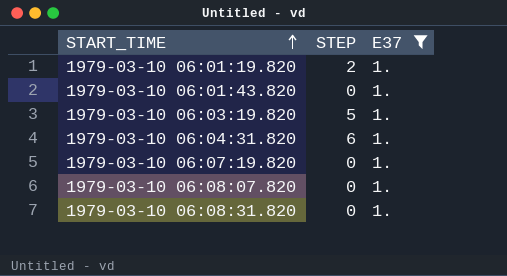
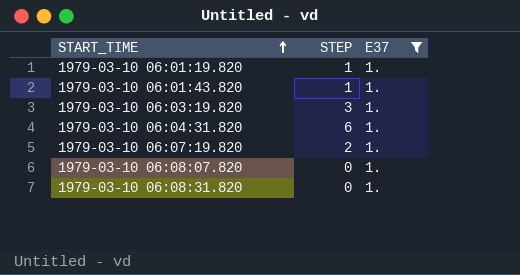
1979-03-10 06:01:19.820 | STEP: 2 -> 1
1979-03-10 06:01:43.820 | STEP: 0 -> 1
1979-03-10 06:03:19.820 | STEP: 5 -> 3
1979-03-10 06:07:19.820 | STEP: 0 -> 2

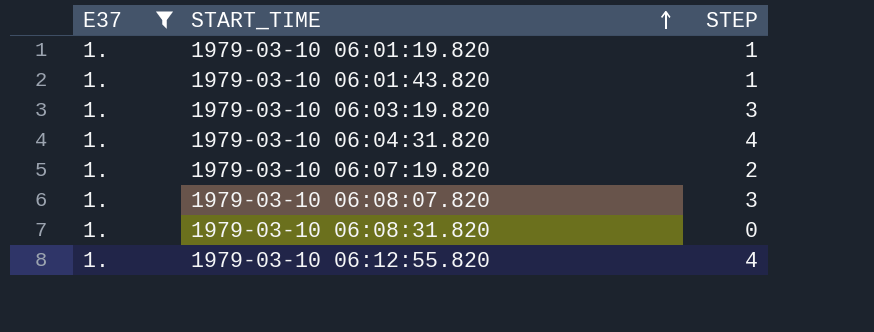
column E37 | position: 3 -> 1
1979-03-10 06:04:31.820 | STEP: 6 -> 4
1979-03-10 06:08:07.820 | STEP: 0 -> 3
row 1979-03-10 06:12:55.820: none -> 1. | 4

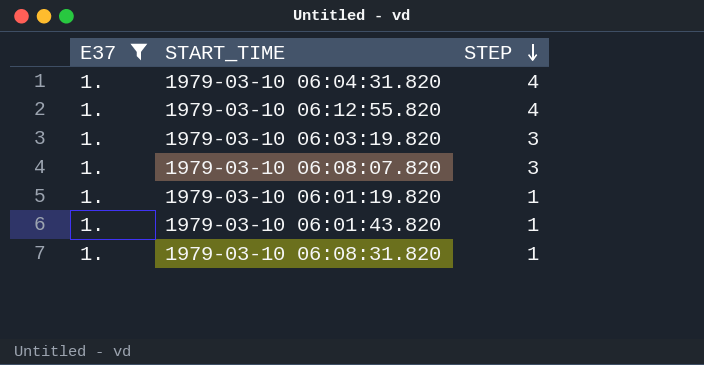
row order: START_TIME ascending -> STEP descending
row 1979-03-10 06:07:19.820: 1. | 2 -> none
1979-03-10 06:08:31.820 | STEP: 0 -> 1

